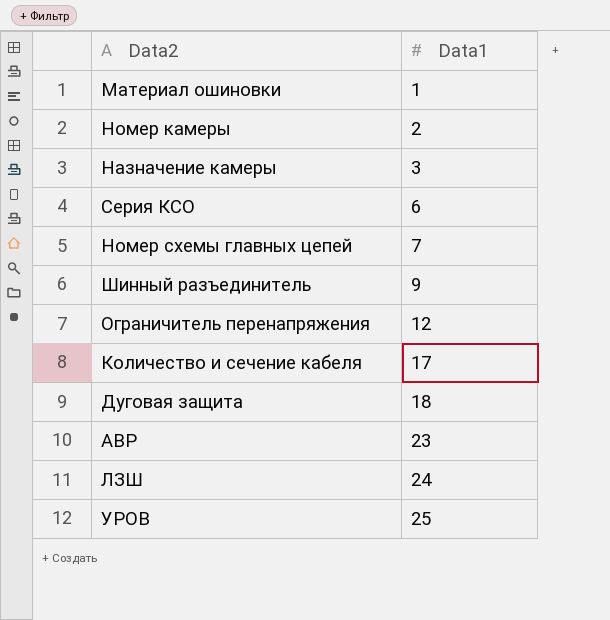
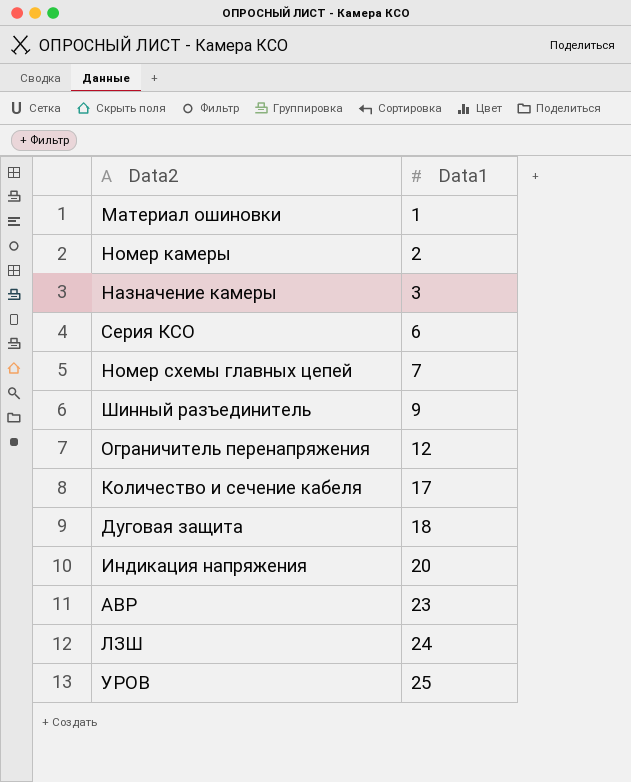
row Индикация напряжения: none -> 20

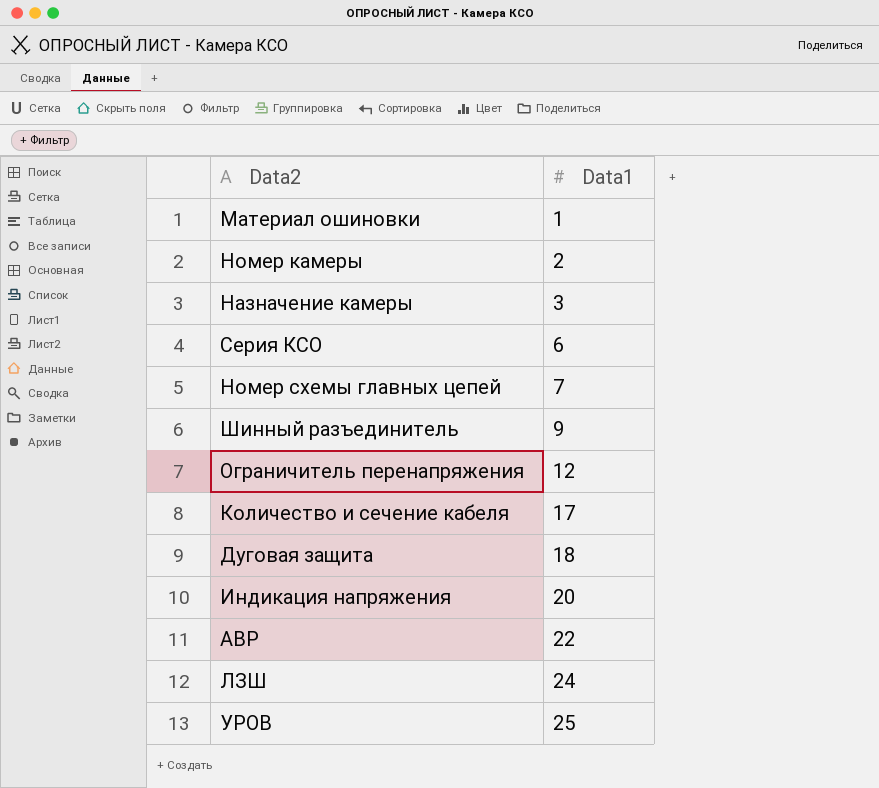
АВР | Data1: 23 -> 22

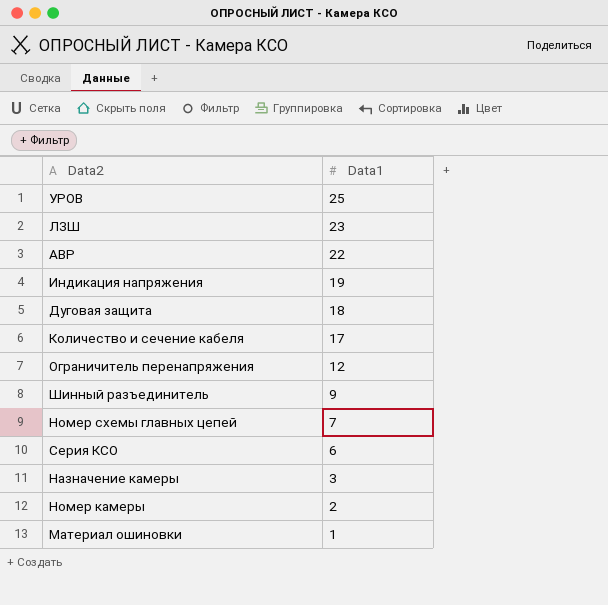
row order: Data1 ascending -> Data1 descending
ЛЗШ | Data1: 24 -> 23
Индикация напряжения | Data1: 20 -> 19

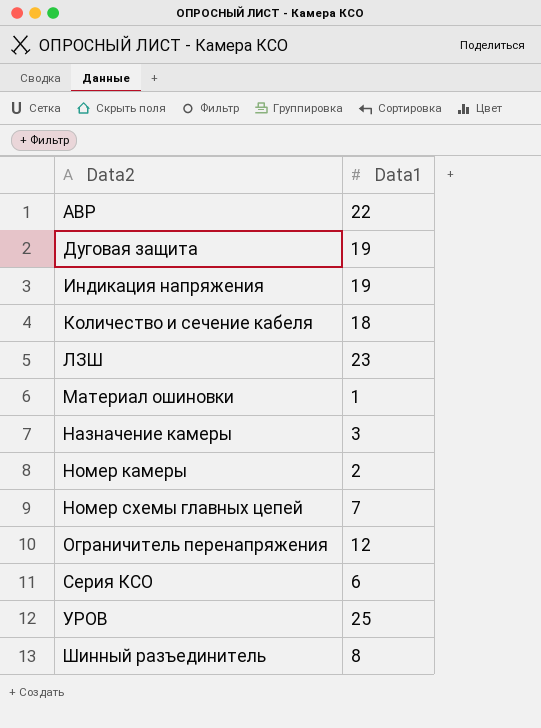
row order: Data1 descending -> Data2 ascending
Дуговая защита | Data1: 18 -> 19
Количество и сечение кабеля | Data1: 17 -> 18
Шинный разъединитель | Data1: 9 -> 8

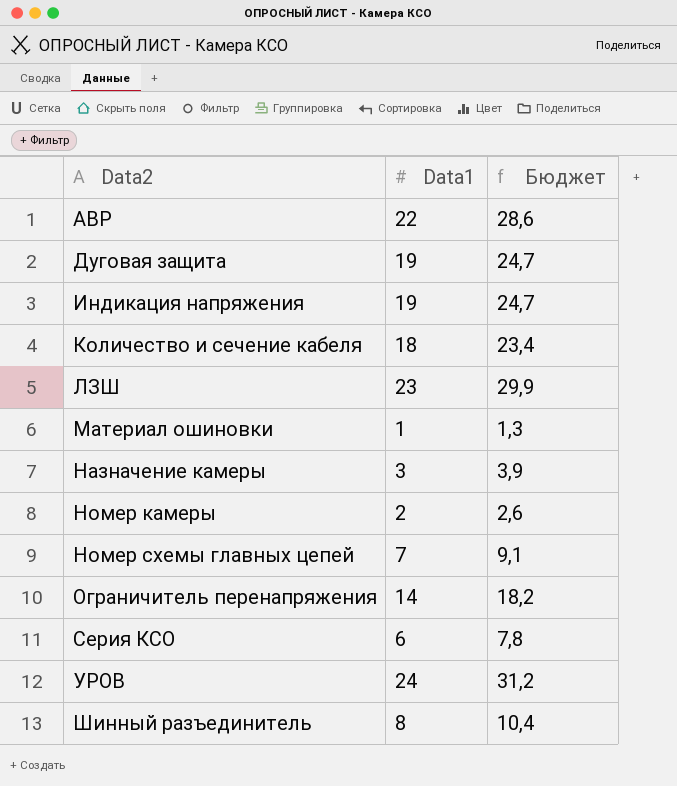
column Бюджет | formula: none -> [Data1] * 1,3
Ограничитель перенапряжения | Data1: 12 -> 14
УРОВ | Data1: 25 -> 24

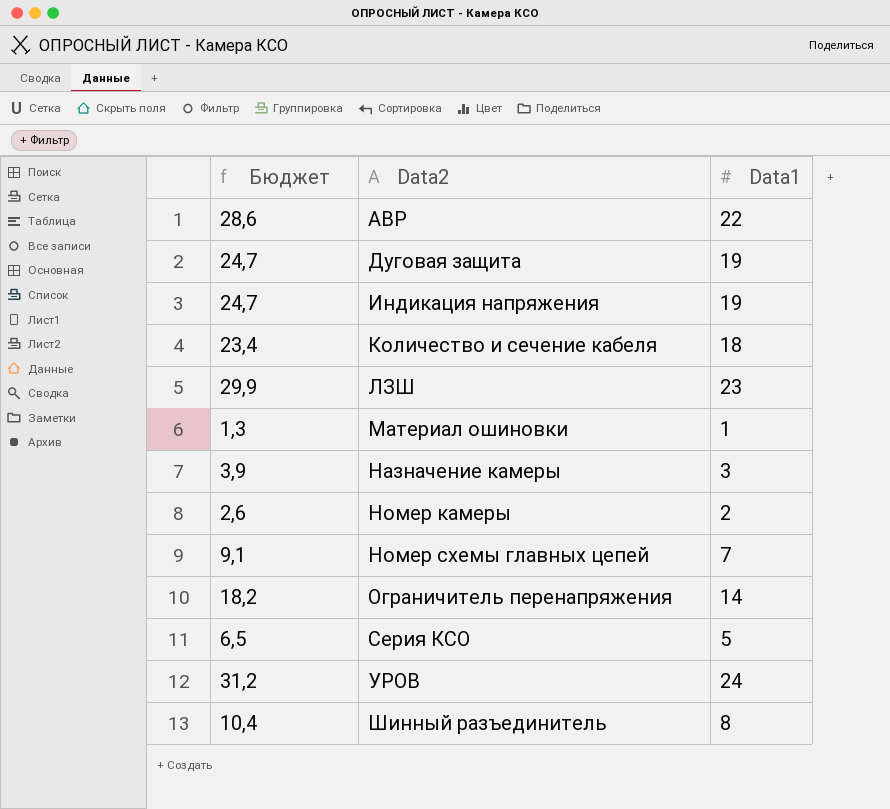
column Бюджет | position: 3 -> 1
Серия КСО | Бюджет: 7,8 -> 6,5
Серия КСО | Data1: 6 -> 5

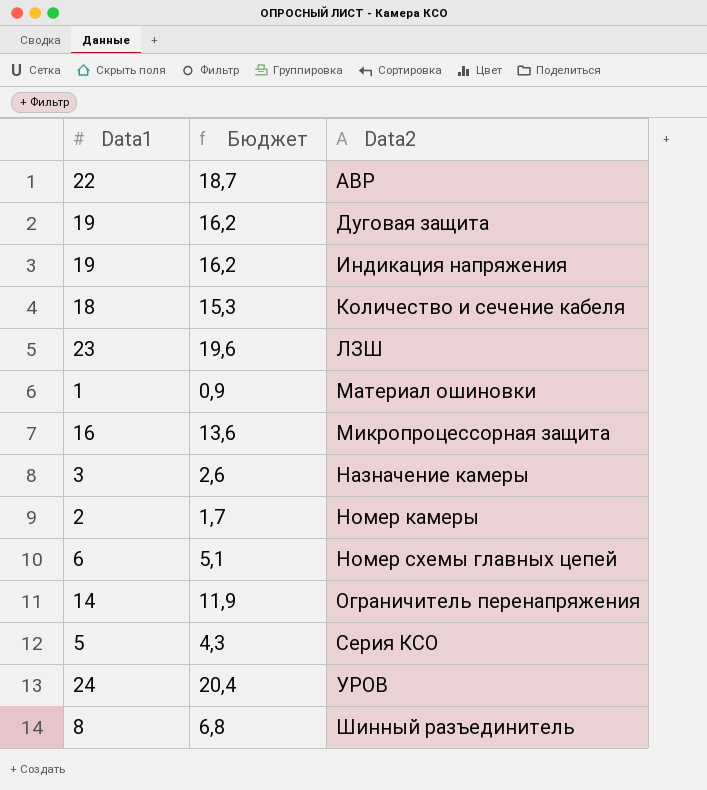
column Data1 | position: 3 -> 1
column Бюджет | formula: [Data1] * 1,3 -> [Data1] * 0,85
row Микропроцессорная защита: none -> 16 | 13,6
Номер схемы главных цепей | Data1: 7 -> 6

